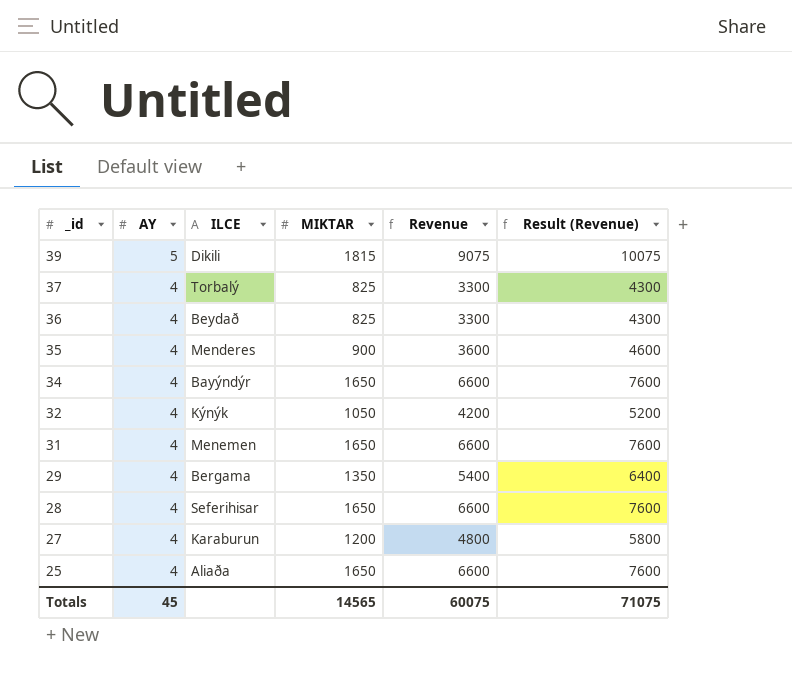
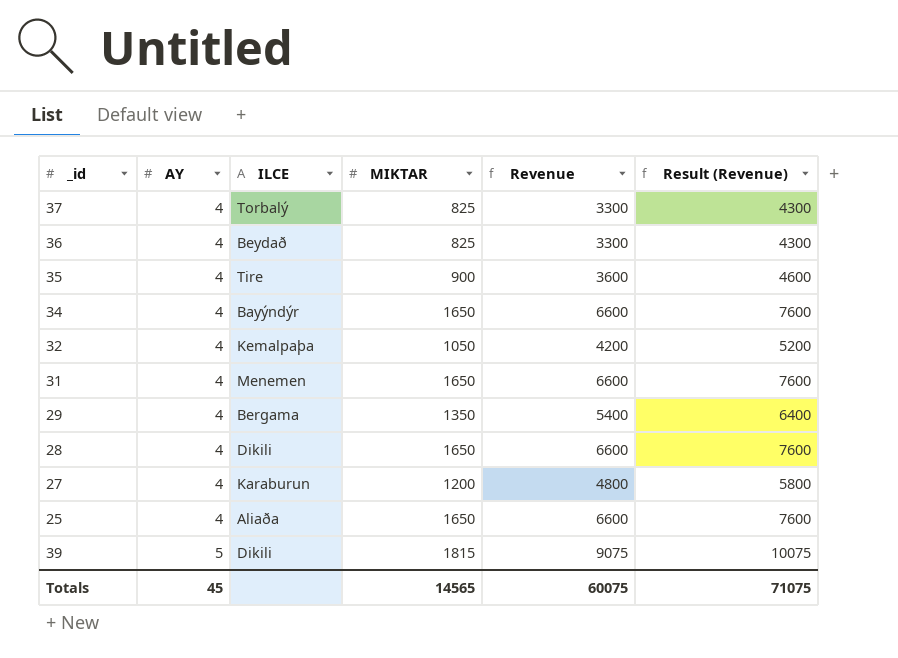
row order: _id descending -> AY ascending
35 | ILCE: Menderes -> Tire
32 | ILCE: Kýnýk -> Kemalpaþa
28 | ILCE: Seferihisar -> Dikili

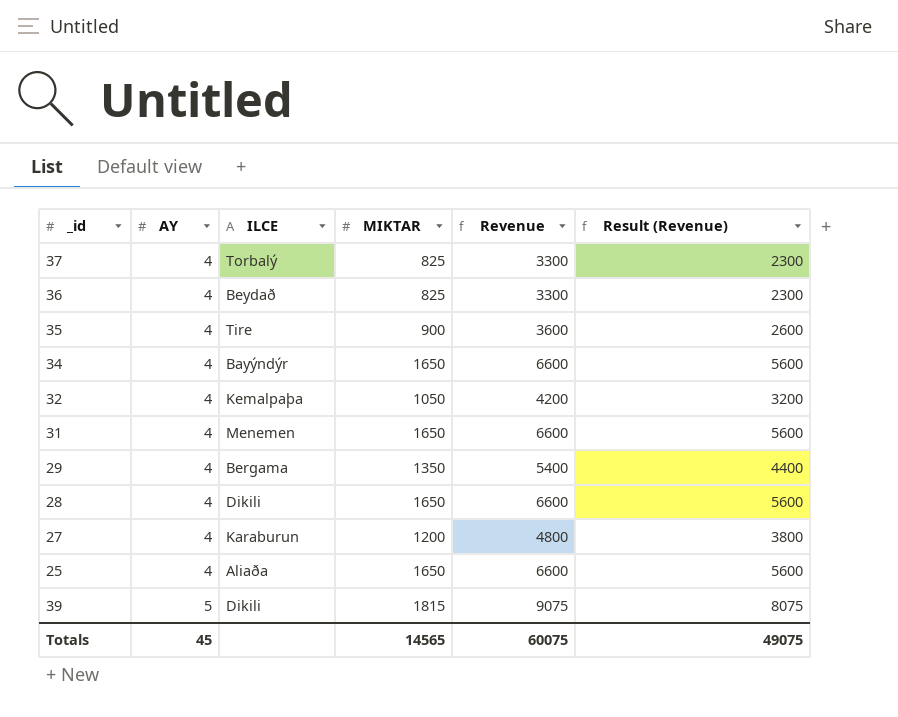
column Result (Revenue) | formula: [Revenue] + 1000 -> [Revenue] - 1000
Totals | Result (Revenue): 71075 -> 49075

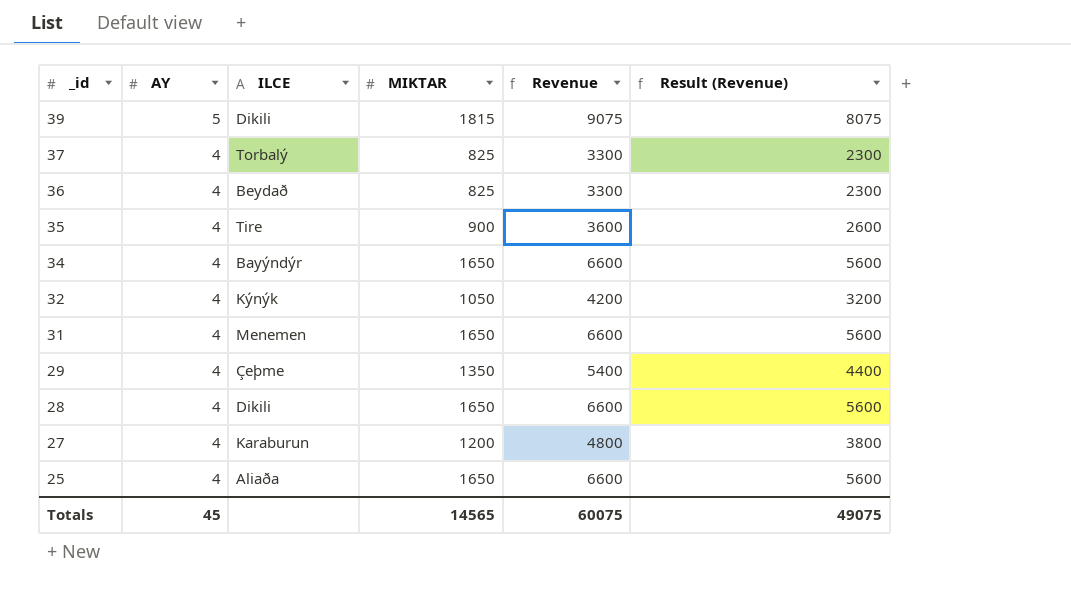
row order: AY ascending -> _id descending
32 | ILCE: Kemalpaþa -> Kýnýk
29 | ILCE: Bergama -> Çeþme

